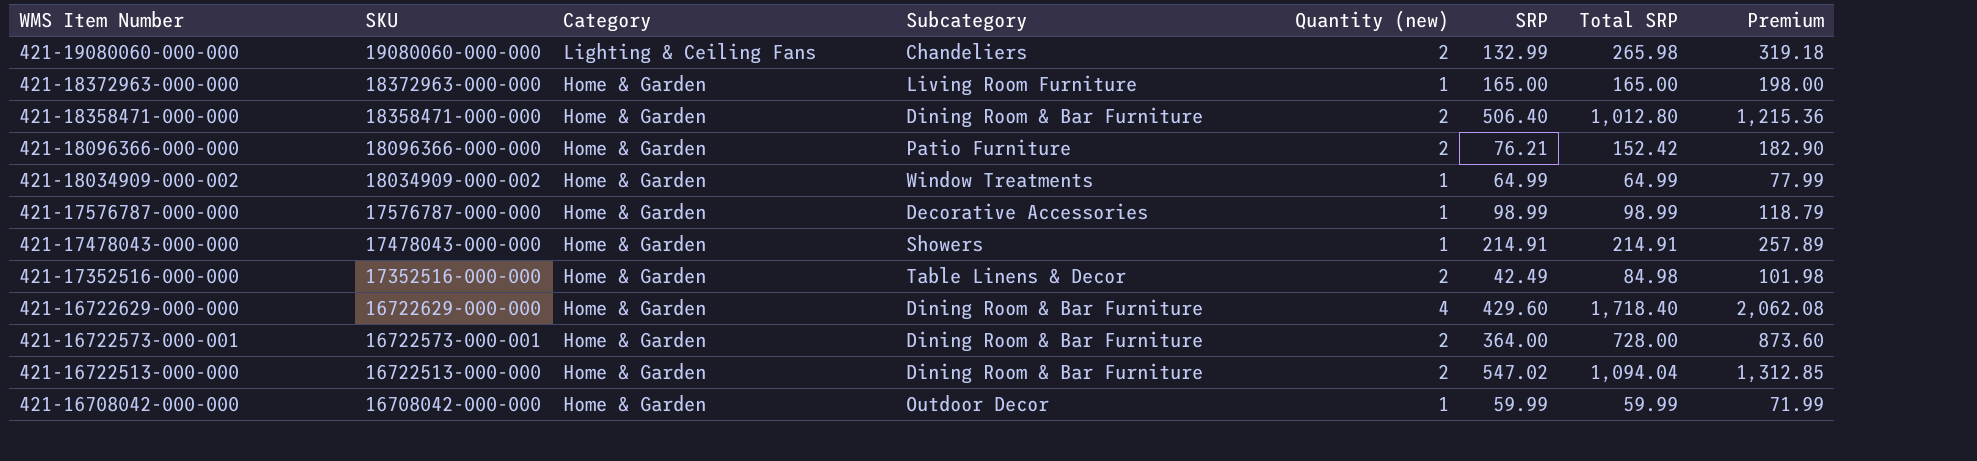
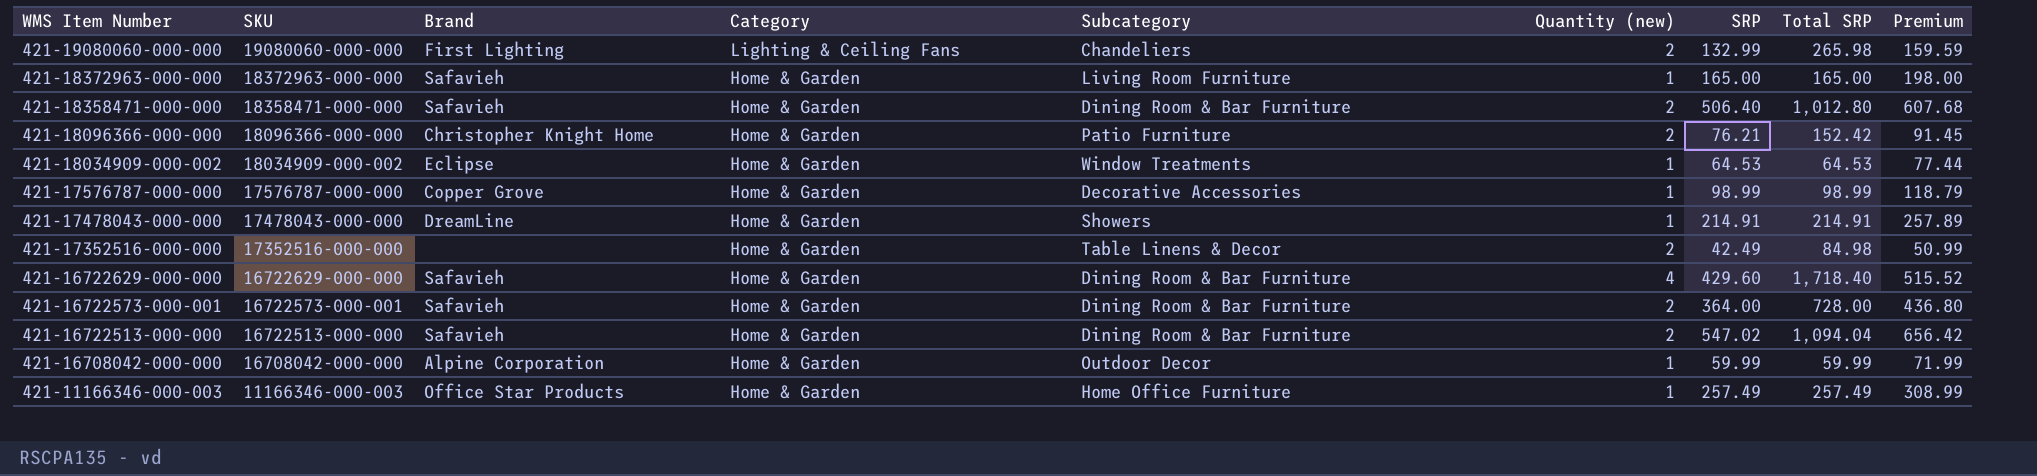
column Brand | position: none -> 3
column Premium | formula: [Total SRP] * 1.2 -> [SRP] * 1.2
421-18034909-000-002 | SRP: 64.99 -> 64.53
421-18034909-000-002 | Total SRP: 64.99 -> 64.53
row 421-11166346-000-003: none -> 11166346-000-003 | Office Star Products | Home & Garden | Home Office Furniture | 1 | 257.49 | 257.49 | 308.99

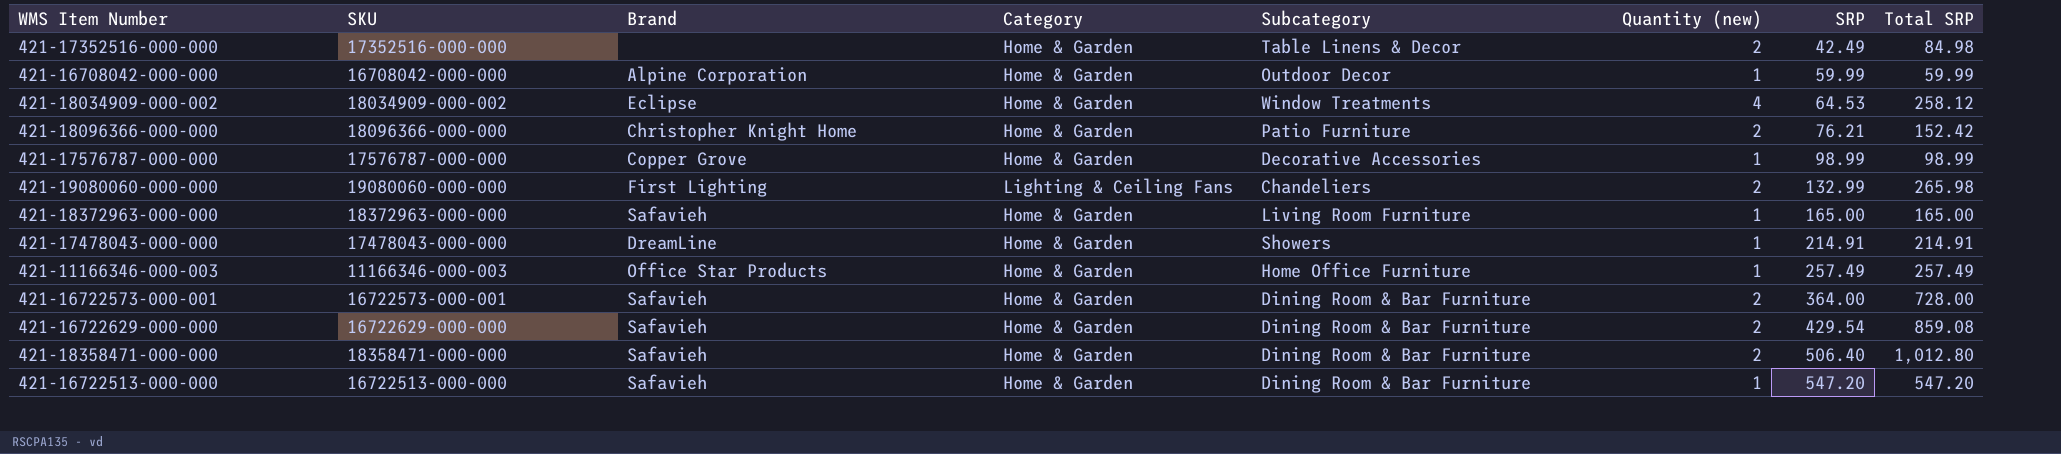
row order: WMS Item Number descending -> SRP ascending
column Premium | formula: [SRP] * 1.2 -> none
421-18034909-000-002 | Quantity (new): 1 -> 4
421-18034909-000-002 | Total SRP: 64.53 -> 258.12
421-16722629-000-000 | Quantity (new): 4 -> 2
421-16722629-000-000 | SRP: 429.60 -> 429.54
421-16722629-000-000 | Total SRP: 1,718.40 -> 859.08
421-16722513-000-000 | Quantity (new): 2 -> 1
421-16722513-000-000 | SRP: 547.02 -> 547.20
421-16722513-000-000 | Total SRP: 1,094.04 -> 547.20

